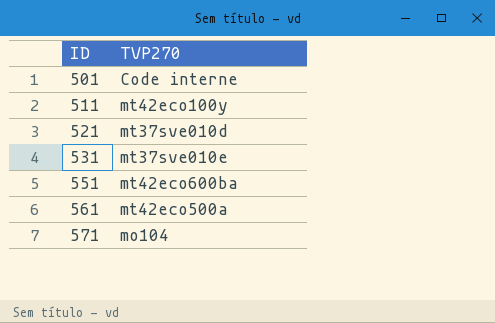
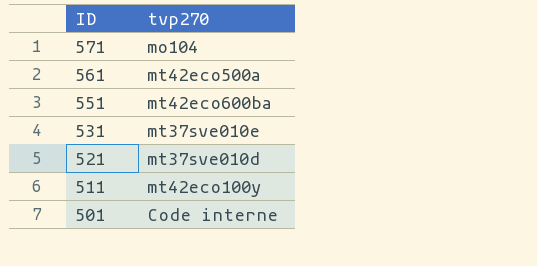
row order: ID ascending -> ID descending
column name: TVP270 -> tvp270

